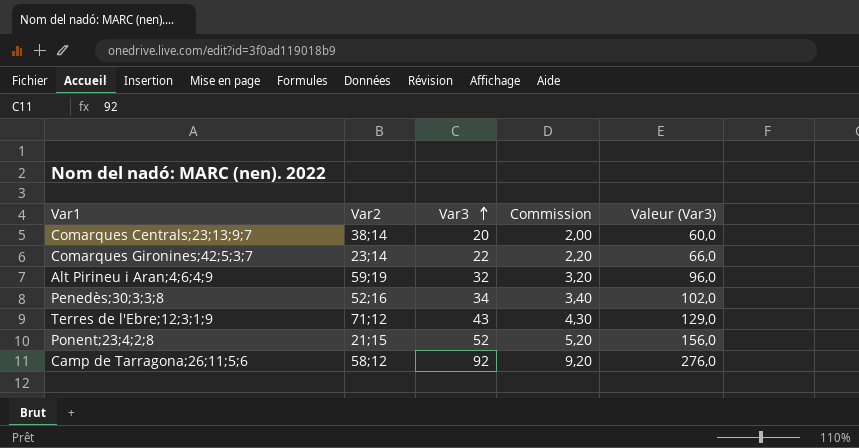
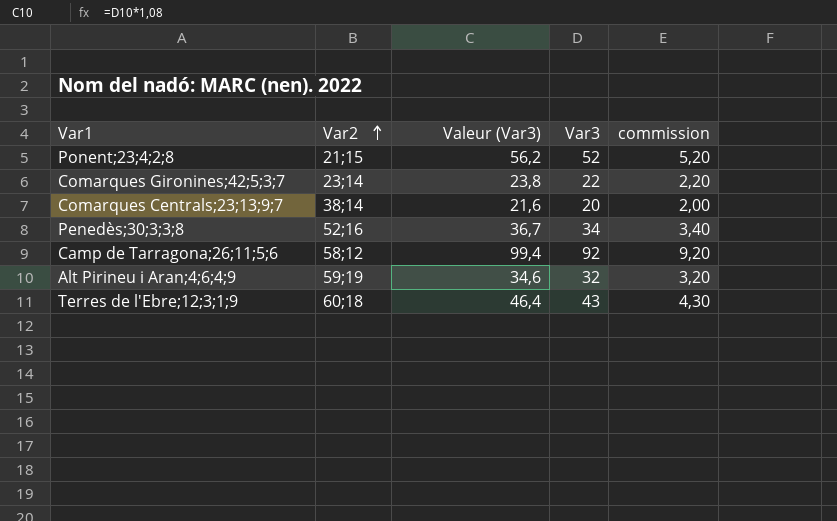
row order: Var3 ascending -> Var2 ascending
column Valeur (Var3) | formula: [Var3] * 3 -> [Var3] * 1,08
column Valeur (Var3) | position: 5 -> 3
column name: Commission -> commission
Terres de l'Ebre;12;3;1;9 | Var2: 71;12 -> 60;18

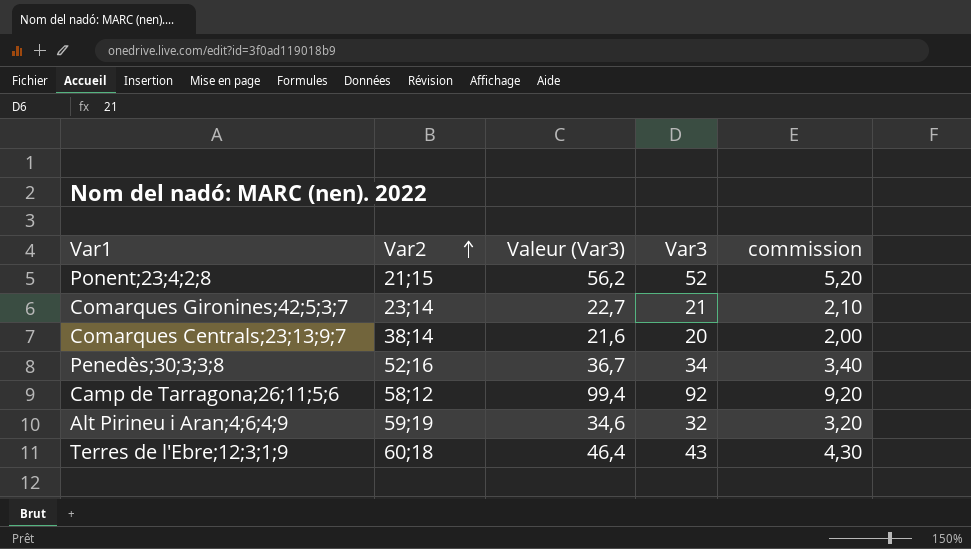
Comarques Gironines;42;5;3;7 | Valeur (Var3): 23,8 -> 22,7
Comarques Gironines;42;5;3;7 | Var3: 22 -> 21
Comarques Gironines;42;5;3;7 | commission: 2,20 -> 2,10

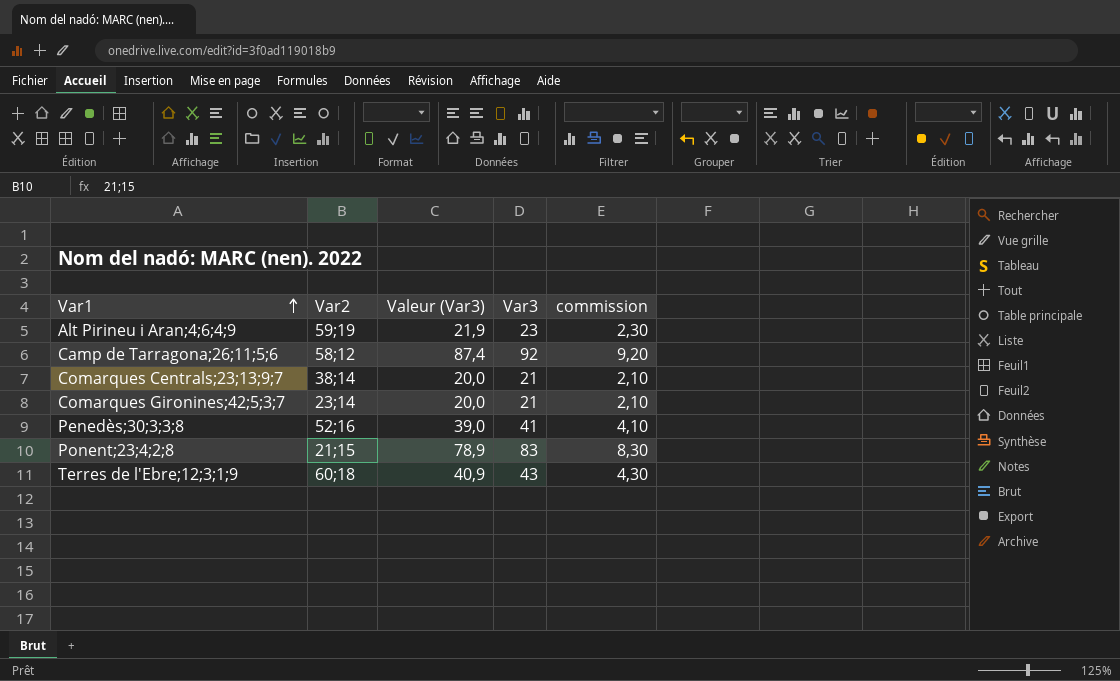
row order: Var2 ascending -> Var1 ascending
column Valeur (Var3) | formula: [Var3] * 1,08 -> [Var3] * 0,95
Alt Pirineu i Aran;4;6;4;9 | Var3: 32 -> 23
Alt Pirineu i Aran;4;6;4;9 | commission: 3,20 -> 2,30
Comarques Centrals;23;13;9;7 | Var3: 20 -> 21
Comarques Centrals;23;13;9;7 | commission: 2,00 -> 2,10
Penedès;30;3;3;8 | Var3: 34 -> 41
Penedès;30;3;3;8 | commission: 3,40 -> 4,10
Ponent;23;4;2;8 | Var3: 52 -> 83
Ponent;23;4;2;8 | commission: 5,20 -> 8,30

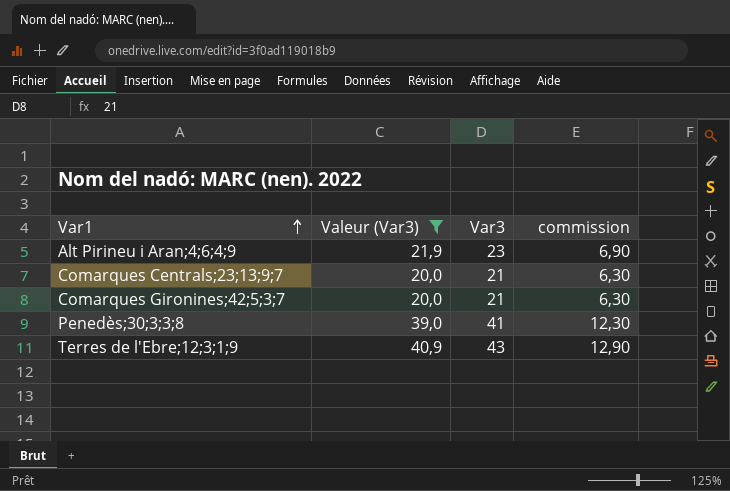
filter: none -> Valeur (Var3) <= 40,9
column Var2 | position: 2 -> none
column commission | formula: [Var3] * 0,1 -> [Var3] * 0,3

